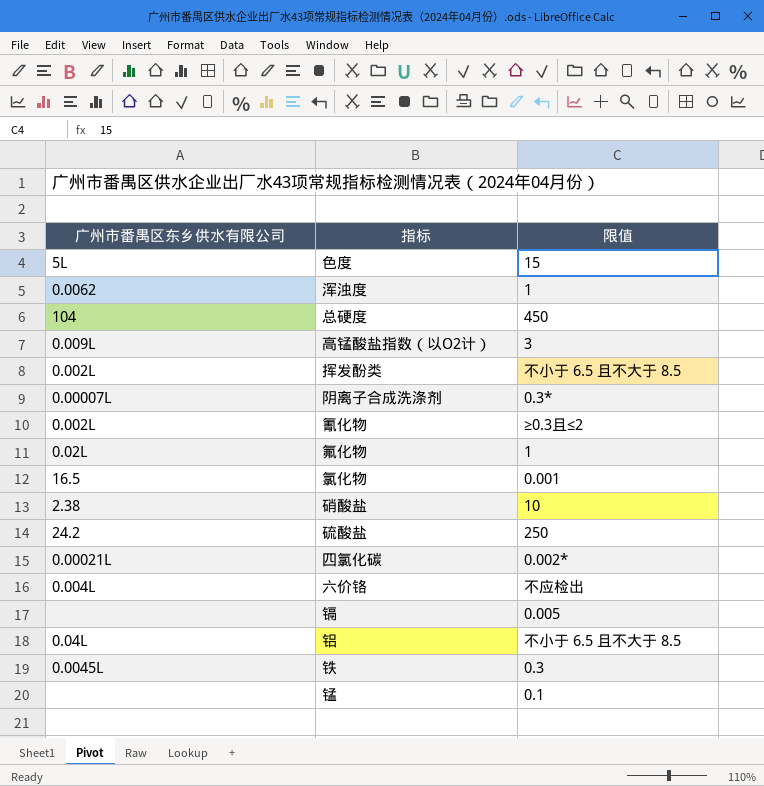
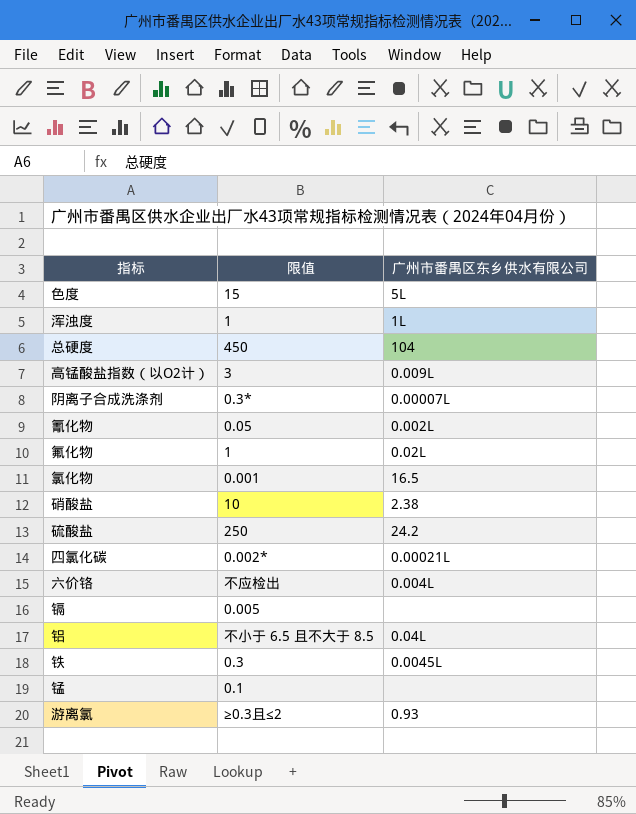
column 广州市番禺区东乡供水有限公司 | position: 1 -> 3
row 挥发酚类: 0.002L | 不小于 6.5 且不大于 8.5 -> none
浑浊度 | 广州市番禺区东乡供水有限公司: 0.0062 -> 1L
氰化物 | 限值: ≥0.3且≤2 -> 0.05
row 游离氯: none -> ≥0.3且≤2 | 0.93

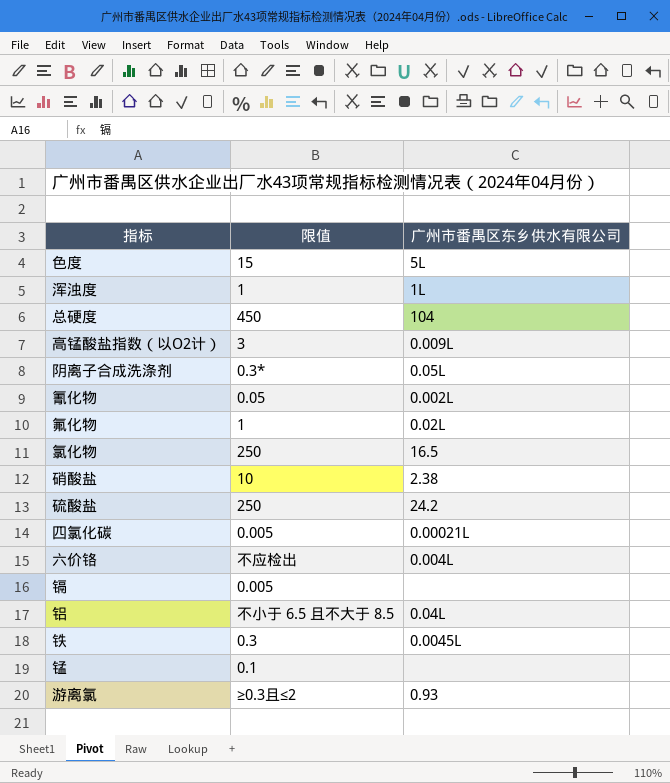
阴离子合成洗涤剂 | 广州市番禺区东乡供水有限公司: 0.00007L -> 0.05L
氯化物 | 限值: 0.001 -> 250
四氯化碳 | 限值: 0.002* -> 0.005

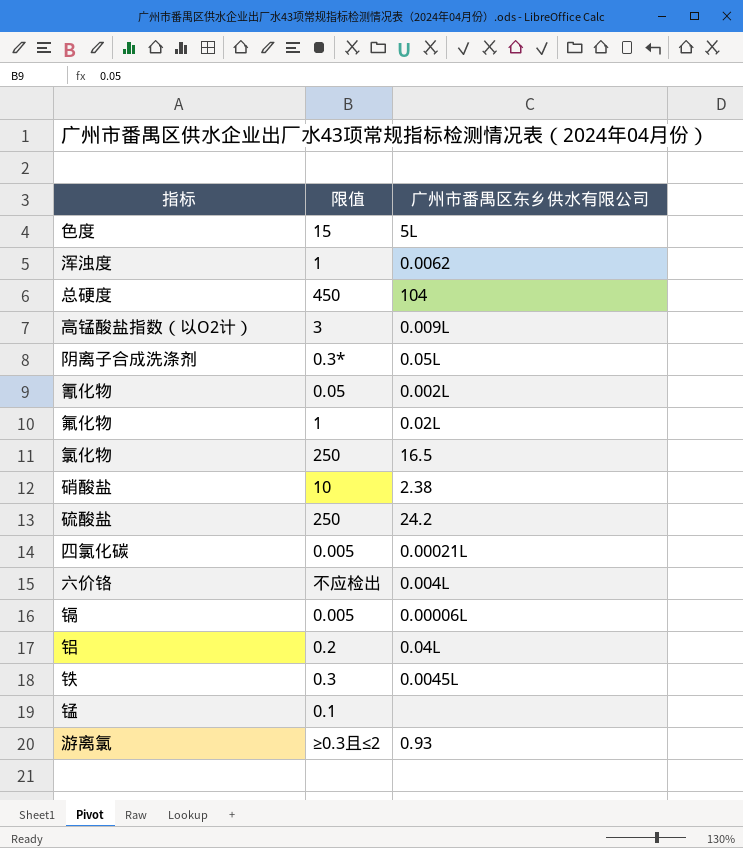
浑浊度 | 广州市番禺区东乡供水有限公司: 1L -> 0.0062
镉 | 广州市番禺区东乡供水有限公司: none -> 0.00006L
铝 | 限值: 不小于 6.5 且不大于 8.5 -> 0.2

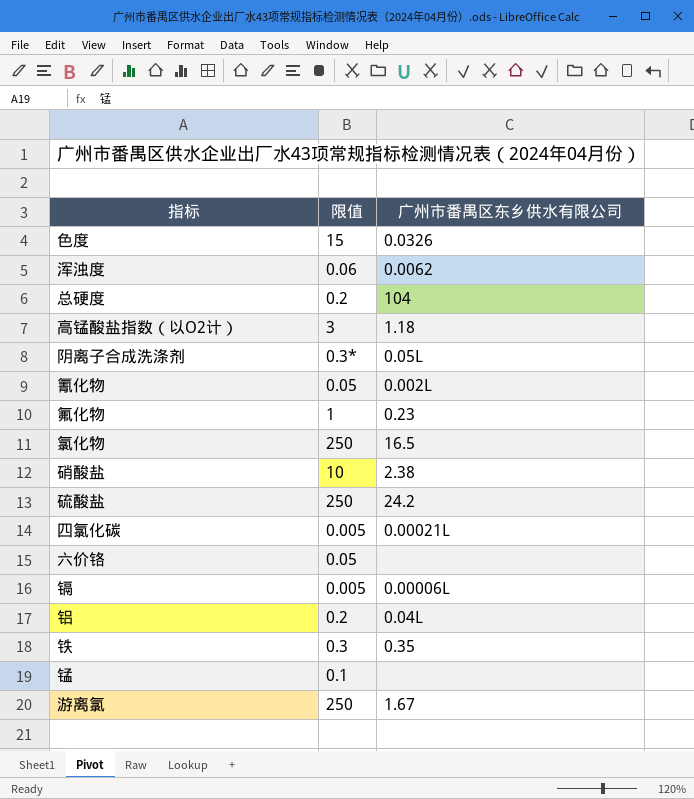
色度 | 广州市番禺区东乡供水有限公司: 5L -> 0.0326
浑浊度 | 限值: 1 -> 0.06
总硬度 | 限值: 450 -> 0.2
高锰酸盐指数（以O2计） | 广州市番禺区东乡供水有限公司: 0.009L -> 1.18
氟化物 | 广州市番禺区东乡供水有限公司: 0.02L -> 0.23
六价铬 | 限值: 不应检出 -> 0.05
六价铬 | 广州市番禺区东乡供水有限公司: 0.004L -> none
铁 | 广州市番禺区东乡供水有限公司: 0.0045L -> 0.35
游离氯 | 限值: ≥0.3且≤2 -> 250
游离氯 | 广州市番禺区东乡供水有限公司: 0.93 -> 1.67

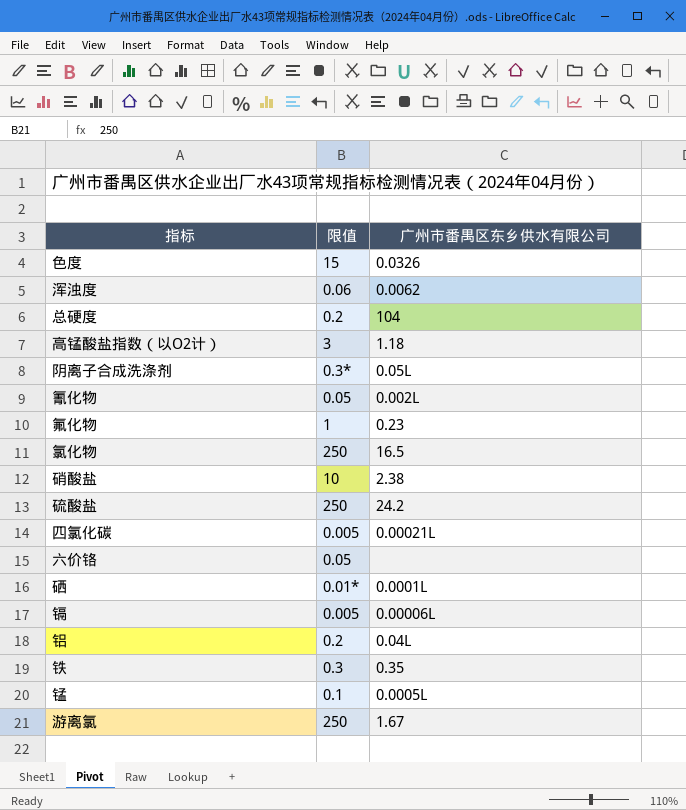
row 硒: none -> 0.01* | 0.0001L
锰 | 广州市番禺区东乡供水有限公司: none -> 0.0005L

